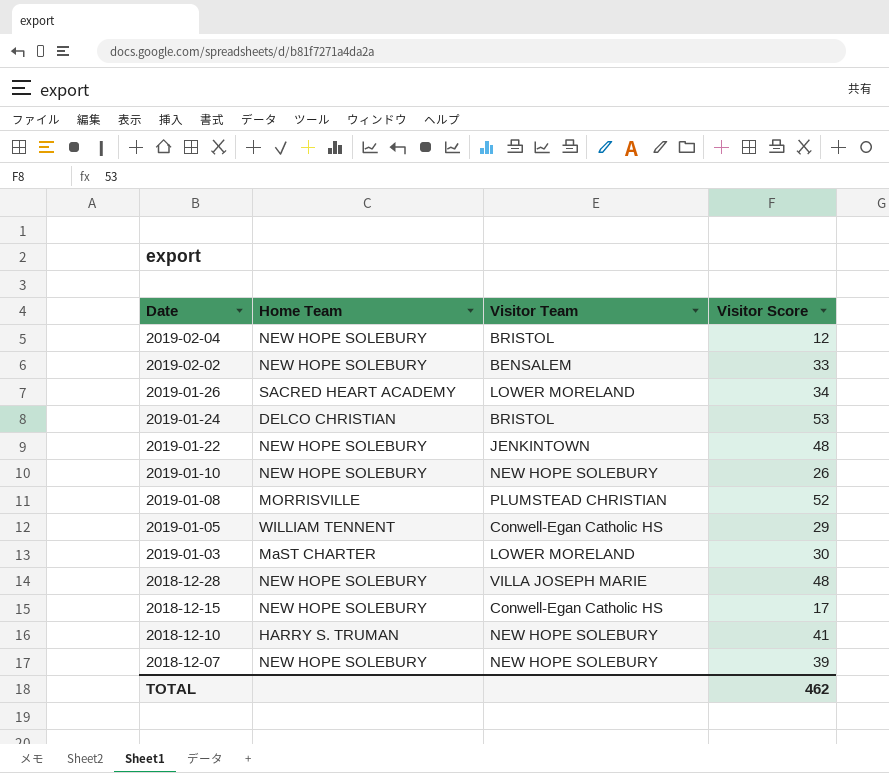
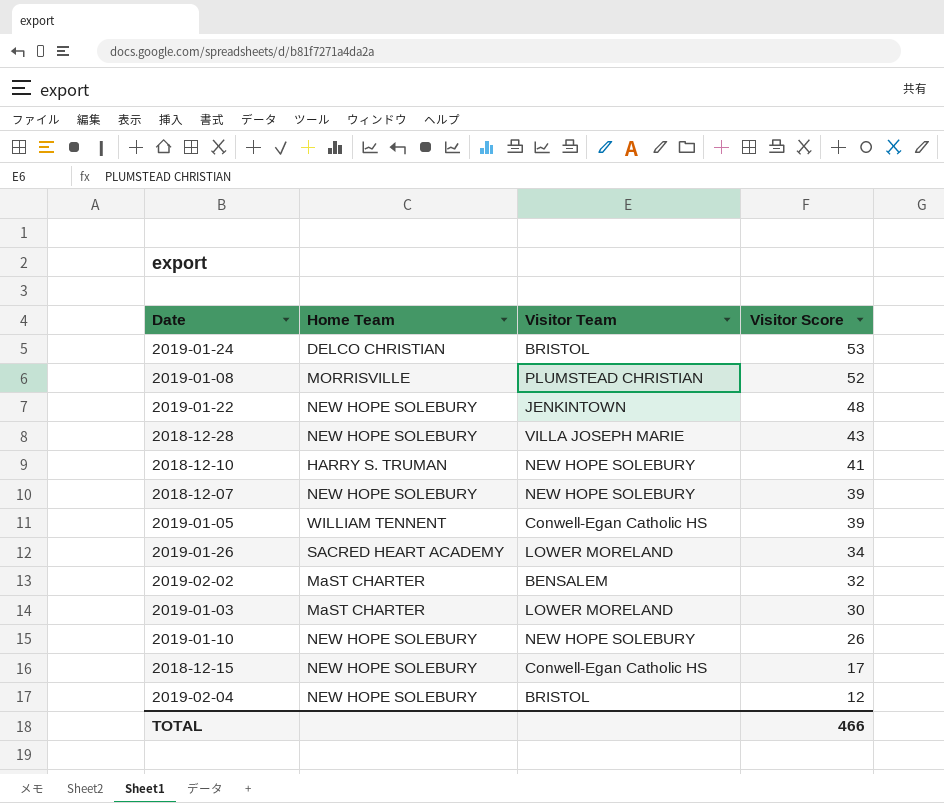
row order: Date descending -> Visitor Score descending
2018-12-28 | Visitor Score: 48 -> 43
2019-01-05 | Visitor Score: 29 -> 39
2019-02-02 | Home Team: NEW HOPE SOLEBURY -> MaST CHARTER
2019-02-02 | Visitor Score: 33 -> 32
TOTAL | Visitor Score: 462 -> 466

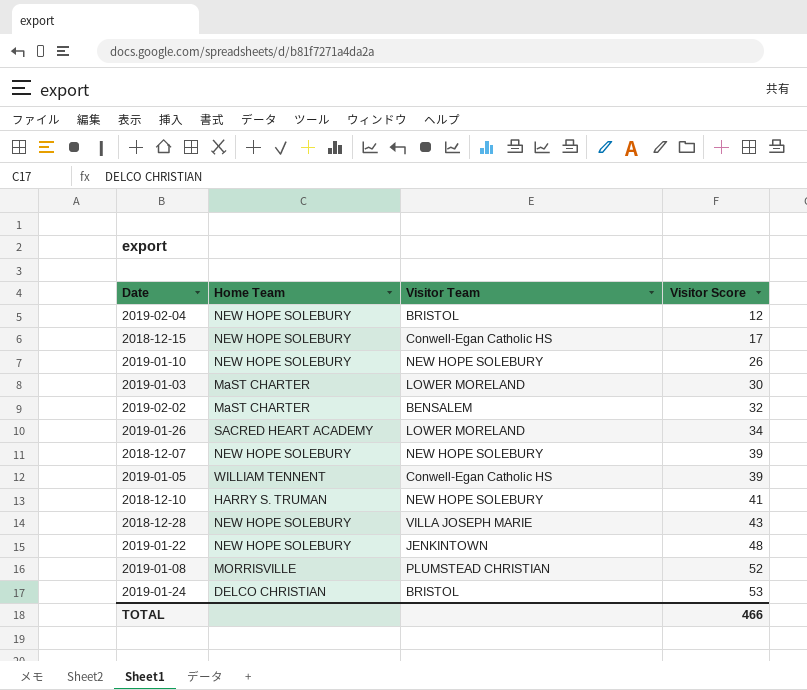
row order: Visitor Score descending -> Visitor Score ascending

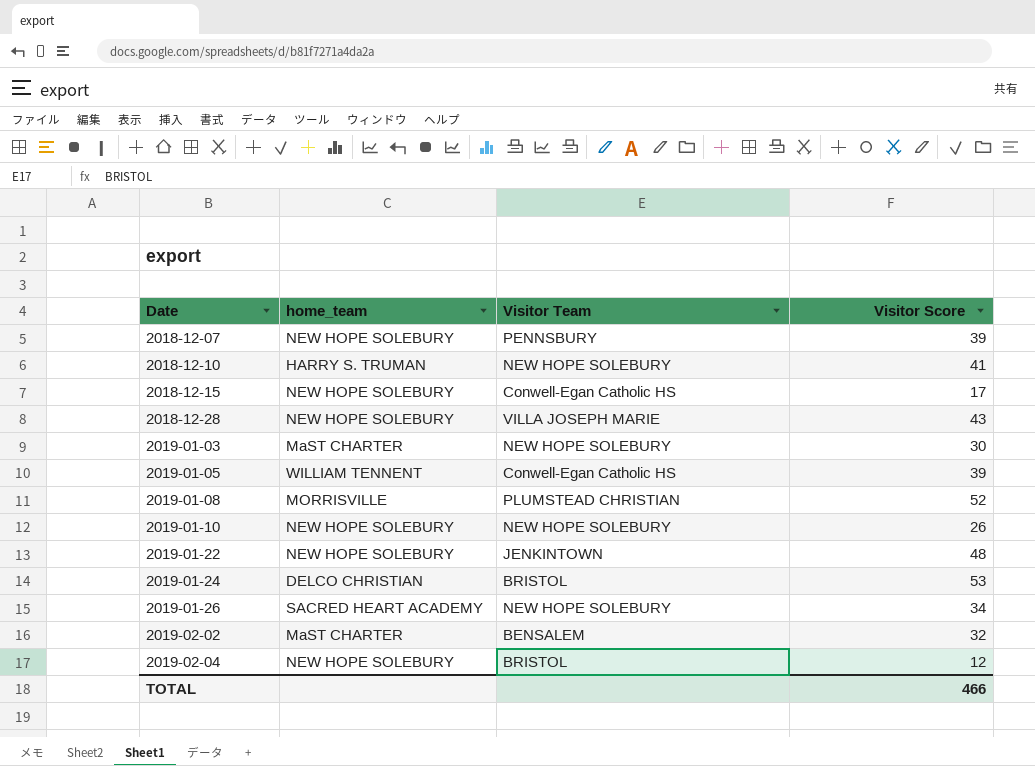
row order: Visitor Score ascending -> Date ascending
column name: Home Team -> home_team
2018-12-07 | Visitor Team: NEW HOPE SOLEBURY -> PENNSBURY
2019-01-03 | Visitor Team: LOWER MORELAND -> NEW HOPE SOLEBURY
2019-01-26 | Visitor Team: LOWER MORELAND -> NEW HOPE SOLEBURY

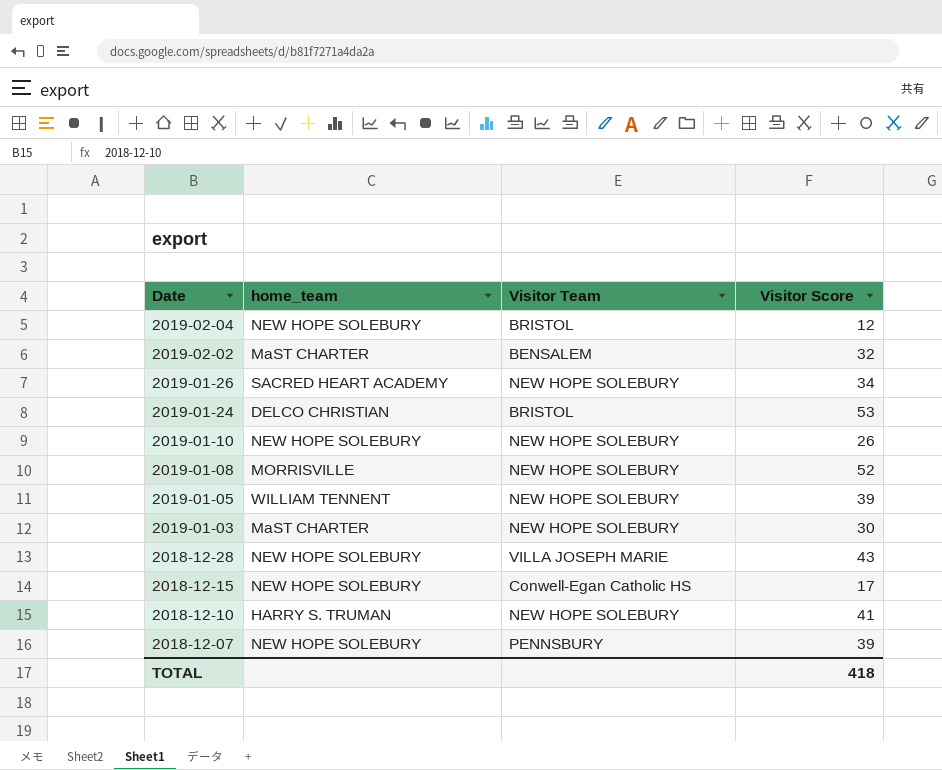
row order: Date ascending -> Date descending
row 2019-01-22: NEW HOPE SOLEBURY | JENKINTOWN | 48 -> none
2019-01-08 | Visitor Team: PLUMSTEAD CHRISTIAN -> NEW HOPE SOLEBURY
2019-01-05 | Visitor Team: Conwell-Egan Catholic HS -> NEW HOPE SOLEBURY
TOTAL | Visitor Score: 466 -> 418

